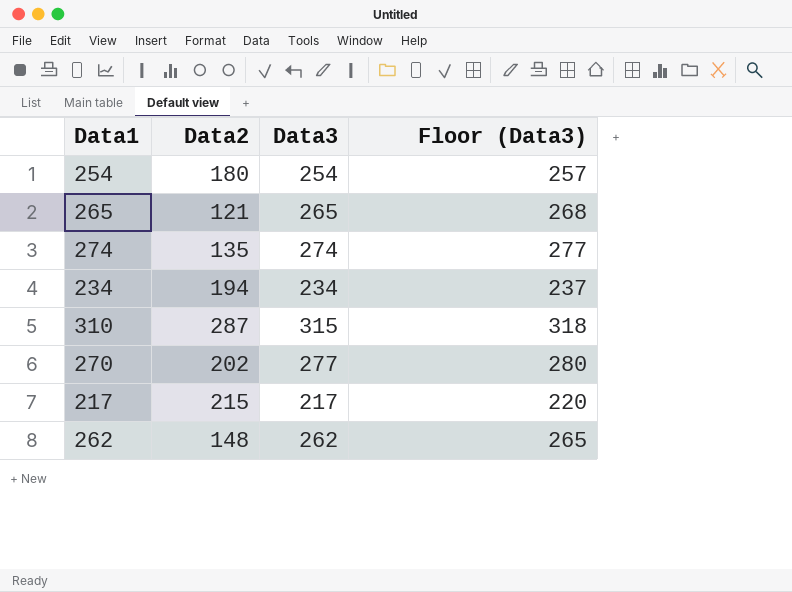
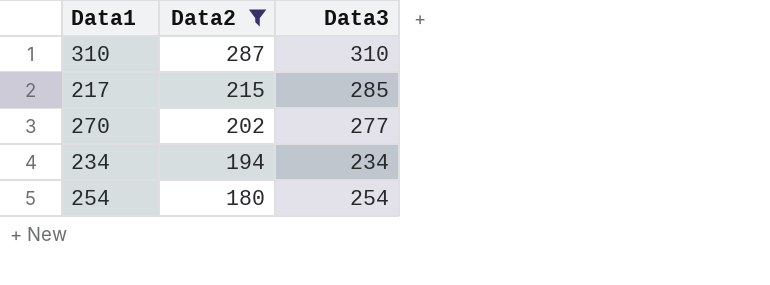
filter: none -> Data2 >= 180
row order: none -> Data2 descending
column Floor (Data3) | formula: [Data3] + 3 -> none
310 | Data3: 315 -> 310
217 | Data3: 217 -> 285

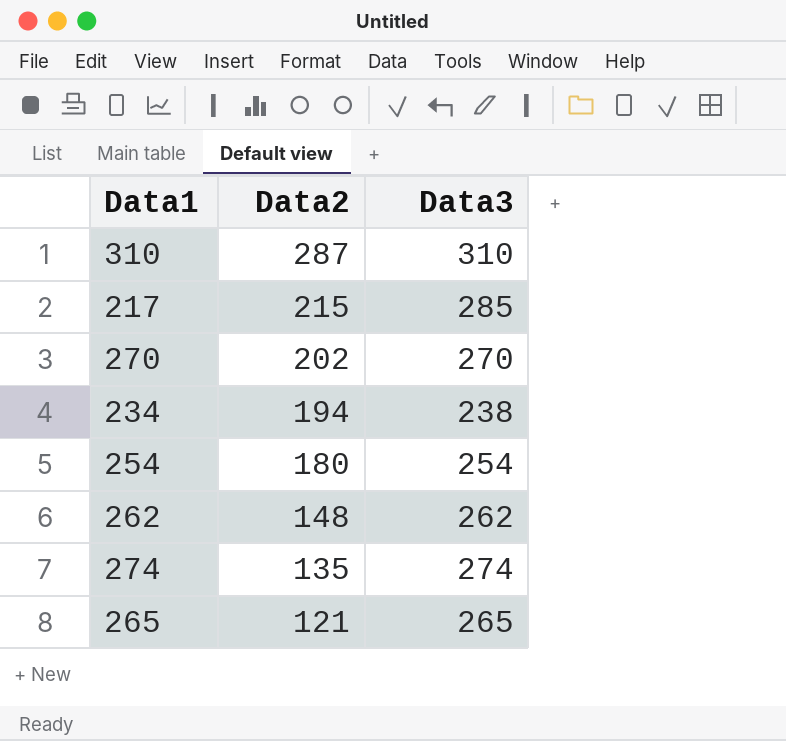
filter: Data2 >= 180 -> none
270 | Data3: 277 -> 270
234 | Data3: 234 -> 238

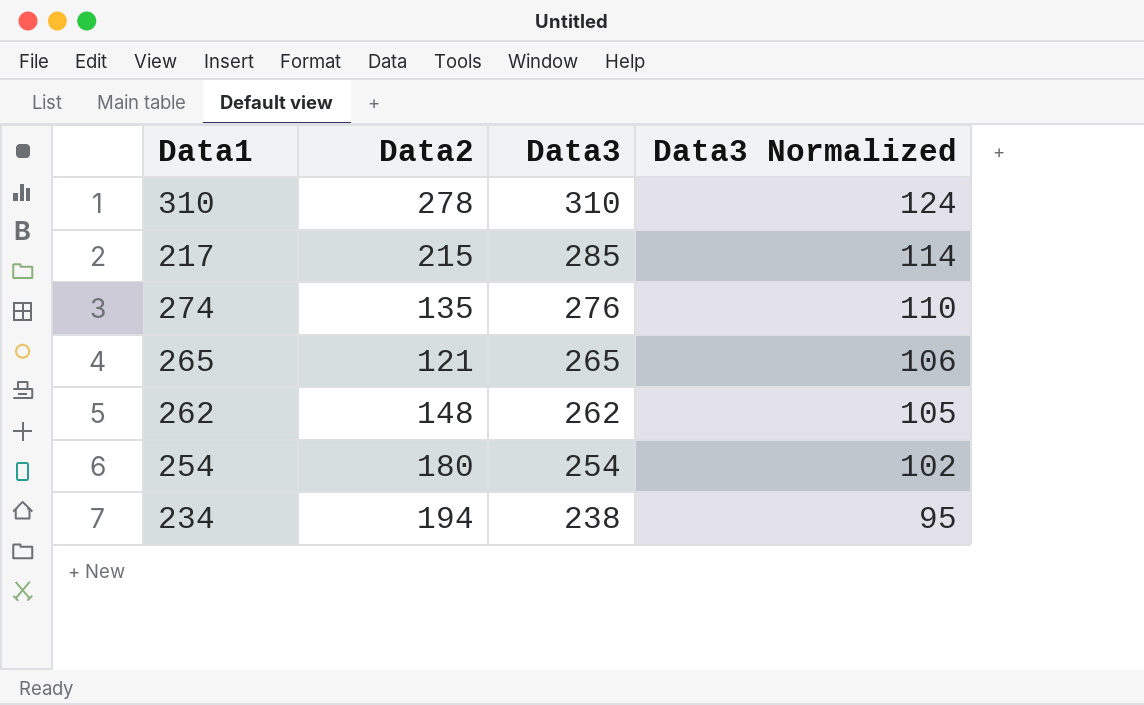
row order: Data2 descending -> Data3 descending
column Data3 Normalized | formula: none -> [Data3] * 0.4
row 270: 202 | 270 -> none
310 | Data2: 287 -> 278
274 | Data3: 274 -> 276

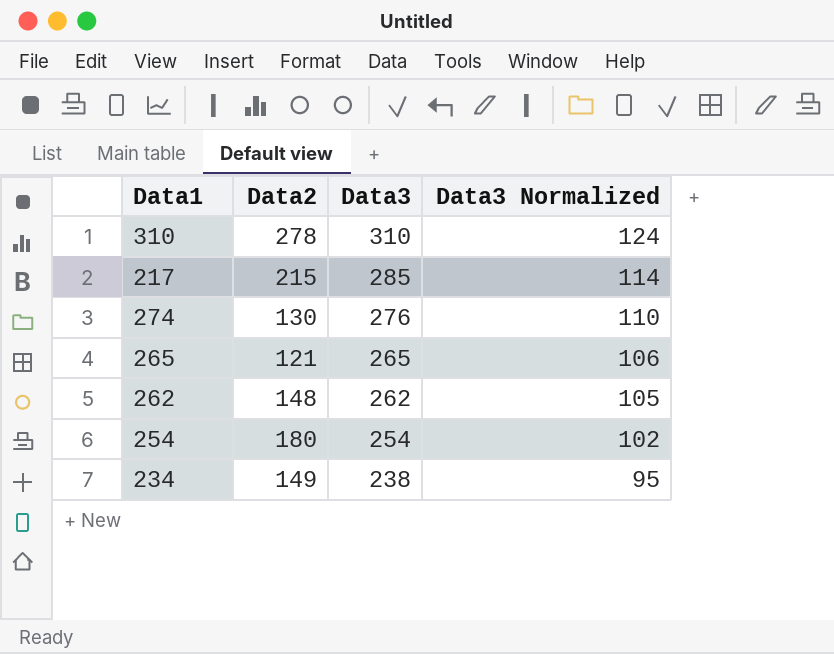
274 | Data2: 135 -> 130
234 | Data2: 194 -> 149

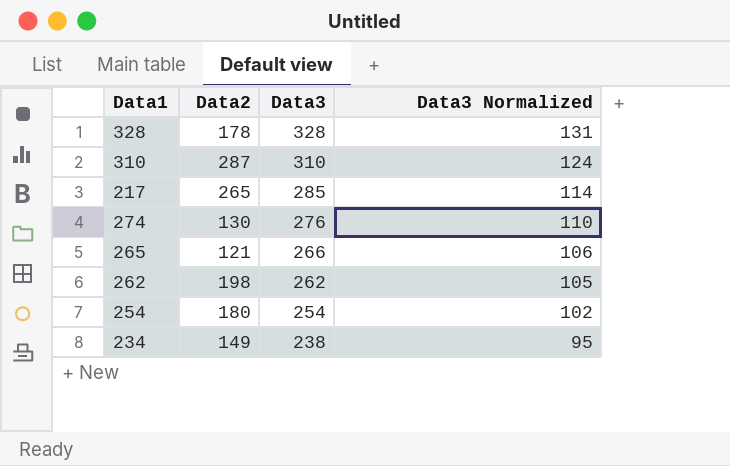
row 328: none -> 178 | 328 | 131
310 | Data2: 278 -> 287
217 | Data2: 215 -> 265
265 | Data3: 265 -> 266
262 | Data2: 148 -> 198

